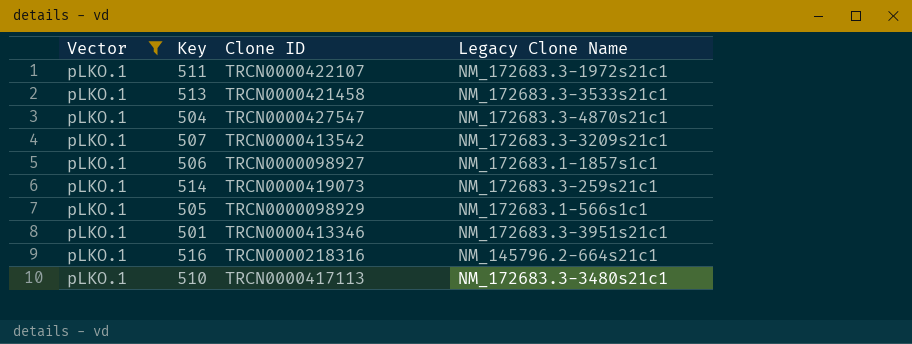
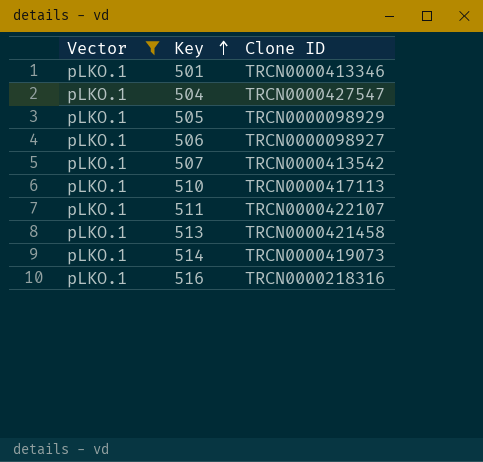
row order: none -> Key ascending
column Legacy Clone Name | position: 4 -> none

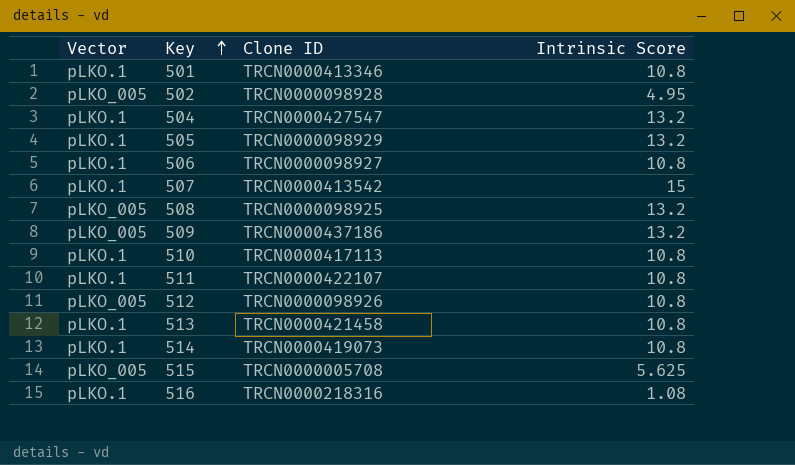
filter: Vector = pLKO.1 -> none
column Intrinsic Score | position: none -> 4

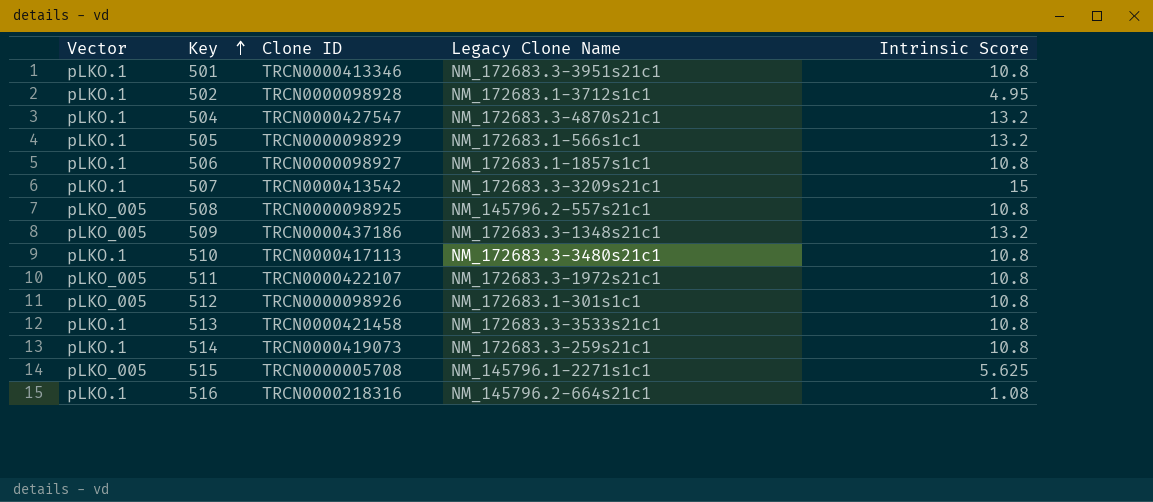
column Legacy Clone Name | position: none -> 4
502 | Vector: pLKO_005 -> pLKO.1
508 | Intrinsic Score: 13.2 -> 10.8
511 | Vector: pLKO.1 -> pLKO_005

